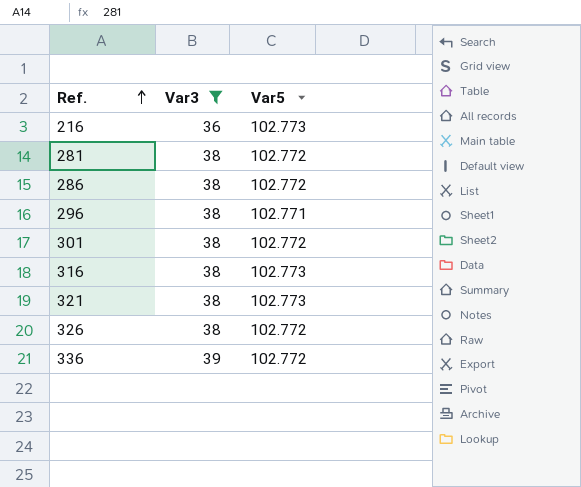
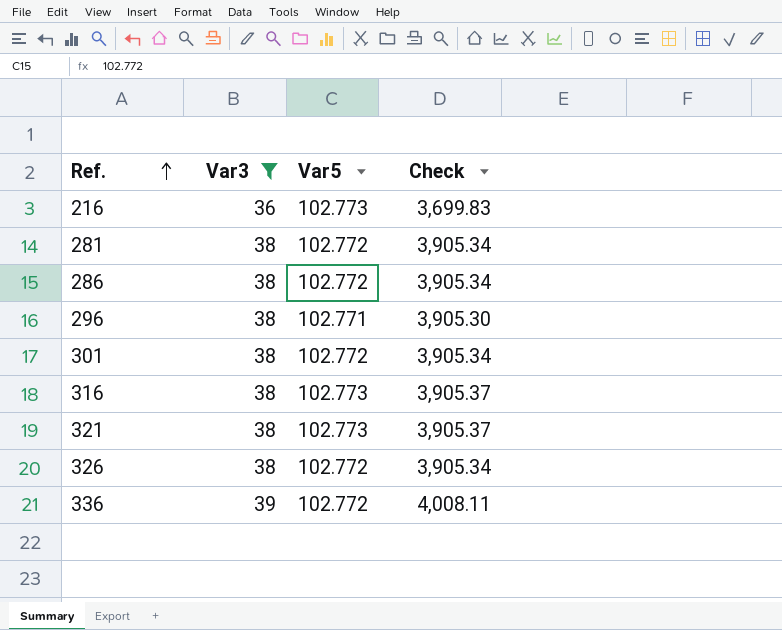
column Check | formula: none -> [Var3] * [Var5]

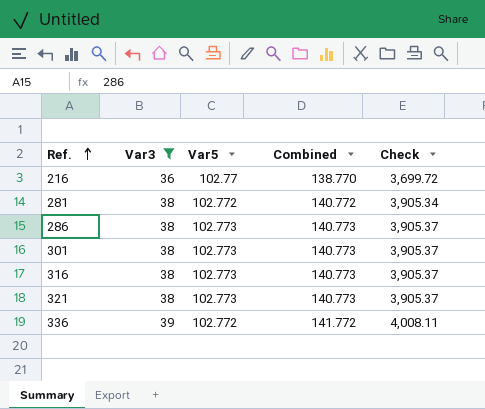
column Combined | formula: none -> [Var3] + [Var5]
row 296: 38 | 102.771 | 3,905.30 -> none
row 326: 38 | 102.772 | 3,905.34 -> none
216 | Var5: 102.773 -> 102.77
216 | Check: 3,699.83 -> 3,699.72
286 | Var5: 102.772 -> 102.773
286 | Check: 3,905.34 -> 3,905.37
301 | Var5: 102.772 -> 102.773
301 | Check: 3,905.34 -> 3,905.37

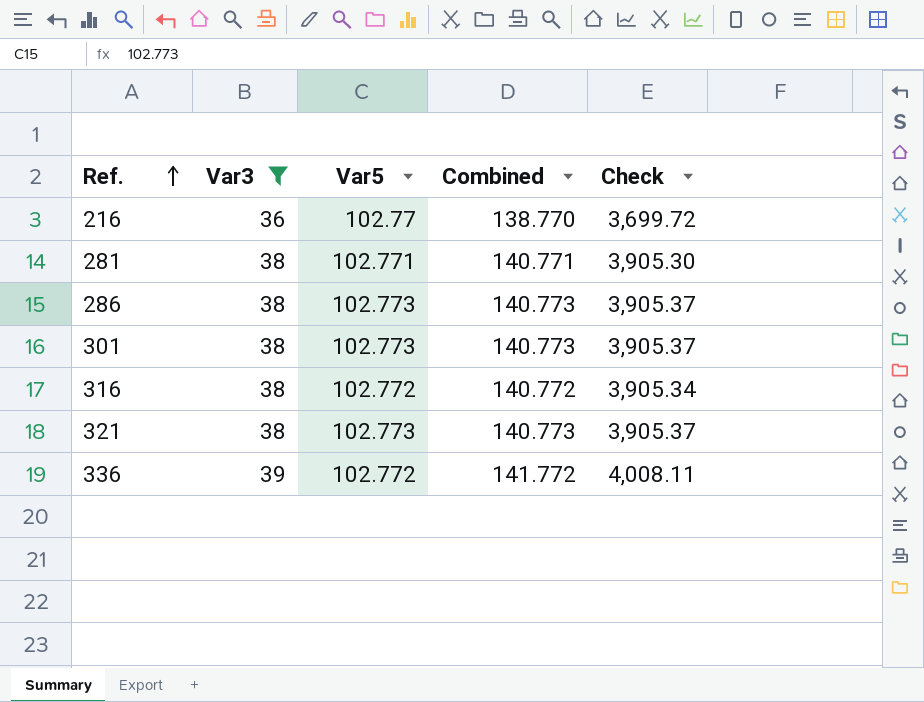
281 | Var5: 102.772 -> 102.771
281 | Combined: 140.772 -> 140.771
281 | Check: 3,905.34 -> 3,905.30
316 | Var5: 102.773 -> 102.772
316 | Combined: 140.773 -> 140.772
316 | Check: 3,905.37 -> 3,905.34

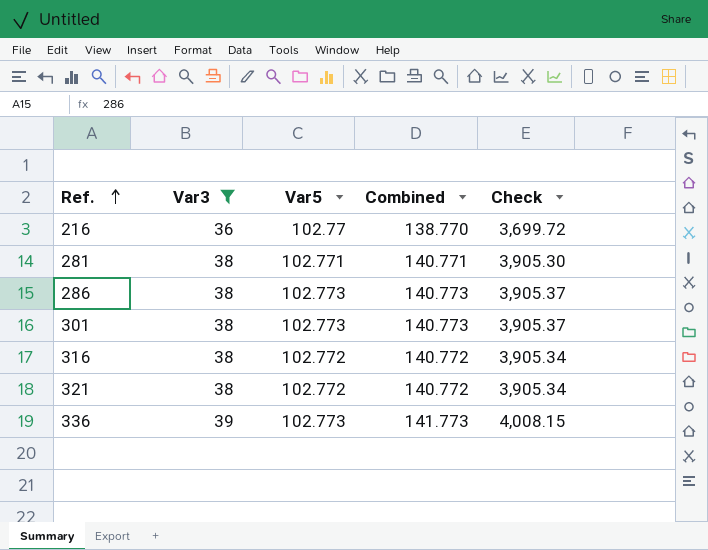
321 | Var5: 102.773 -> 102.772
321 | Combined: 140.773 -> 140.772
321 | Check: 3,905.37 -> 3,905.34
336 | Var5: 102.772 -> 102.773
336 | Combined: 141.772 -> 141.773
336 | Check: 4,008.11 -> 4,008.15

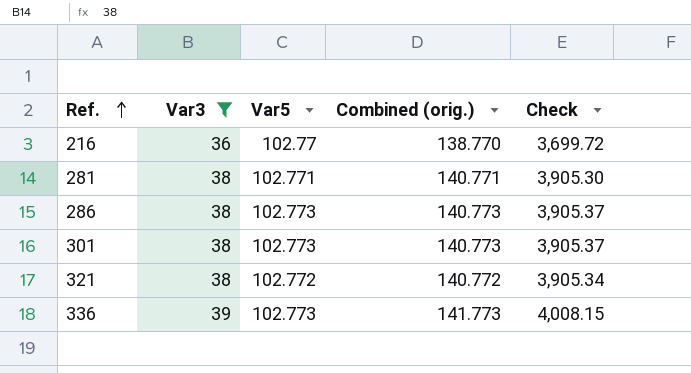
column name: Combined -> Combined (orig.)
row 316: 38 | 102.772 | 140.772 | 3,905.34 -> none

